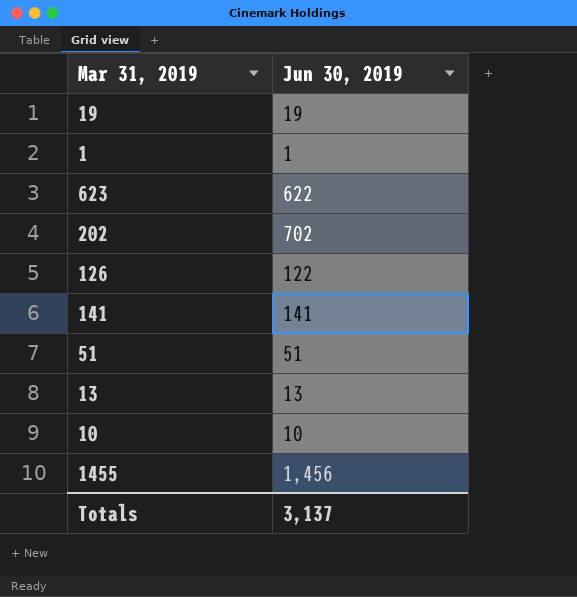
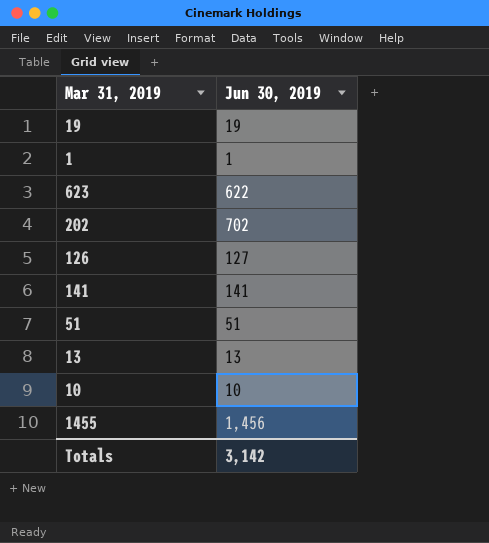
126 | Jun 30, 2019: 122 -> 127
Totals | Jun 30, 2019: 3,137 -> 3,142

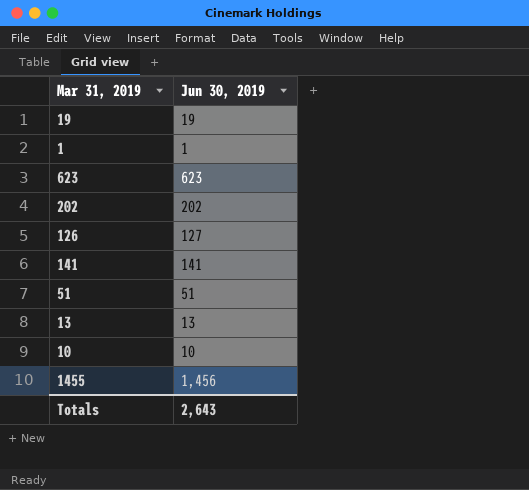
623 | Jun 30, 2019: 622 -> 623
202 | Jun 30, 2019: 702 -> 202
Totals | Jun 30, 2019: 3,142 -> 2,643

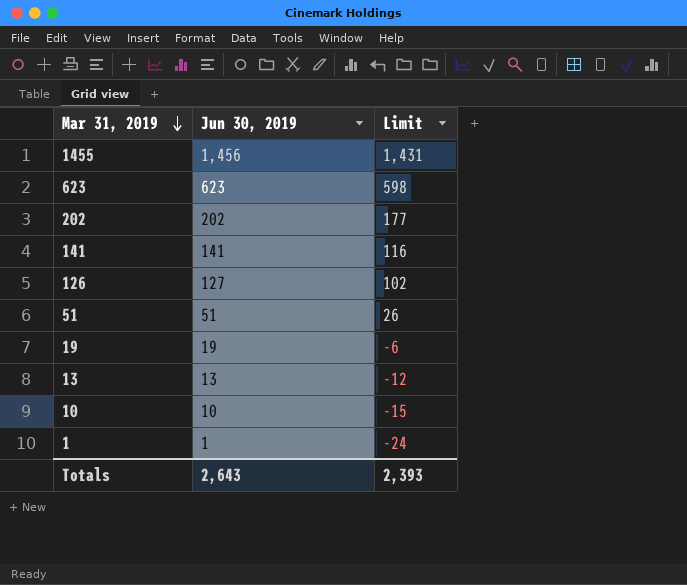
row order: none -> Mar 31, 2019 descending
column Limit | formula: none -> [Jun 30, 2019] - 25

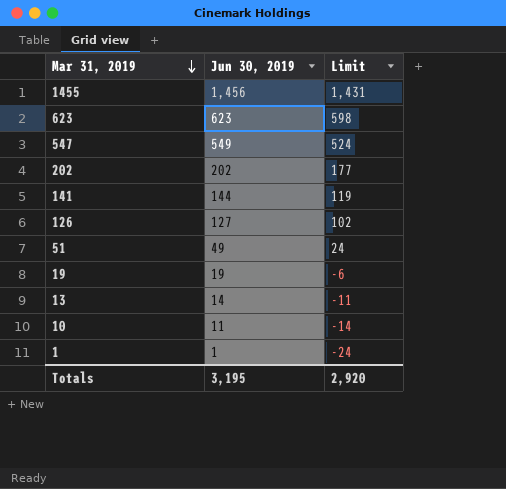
row 547: none -> 549 | 524
141 | Jun 30, 2019: 141 -> 144
141 | Limit: 116 -> 119
51 | Jun 30, 2019: 51 -> 49
51 | Limit: 26 -> 24
13 | Jun 30, 2019: 13 -> 14
13 | Limit: -12 -> -11
10 | Jun 30, 2019: 10 -> 11
10 | Limit: -15 -> -14
Totals | Jun 30, 2019: 2,643 -> 3,195
Totals | Limit: 2,393 -> 2,920

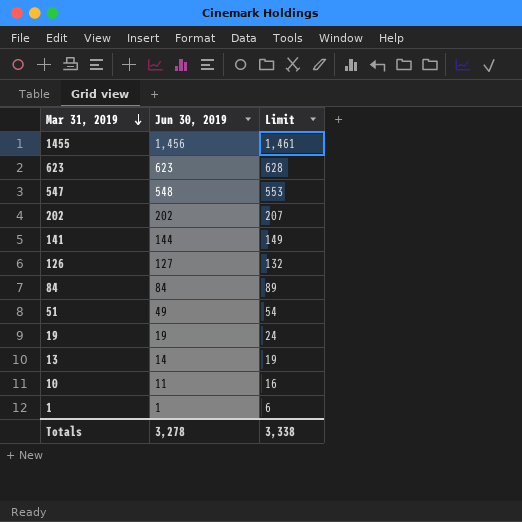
column Limit | formula: [Jun 30, 2019] - 25 -> [Jun 30, 2019] + 5
547 | Jun 30, 2019: 549 -> 548
row 84: none -> 84 | 89
Totals | Jun 30, 2019: 3,195 -> 3,278
Totals | Limit: 2,920 -> 3,338

